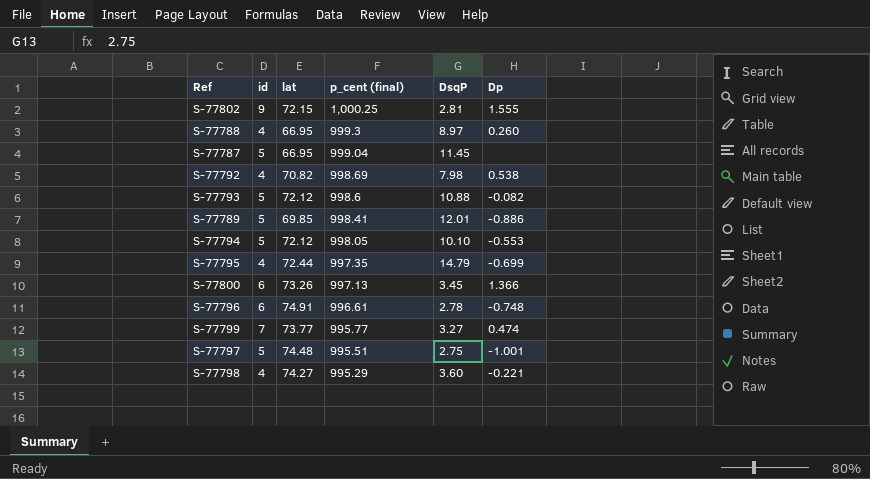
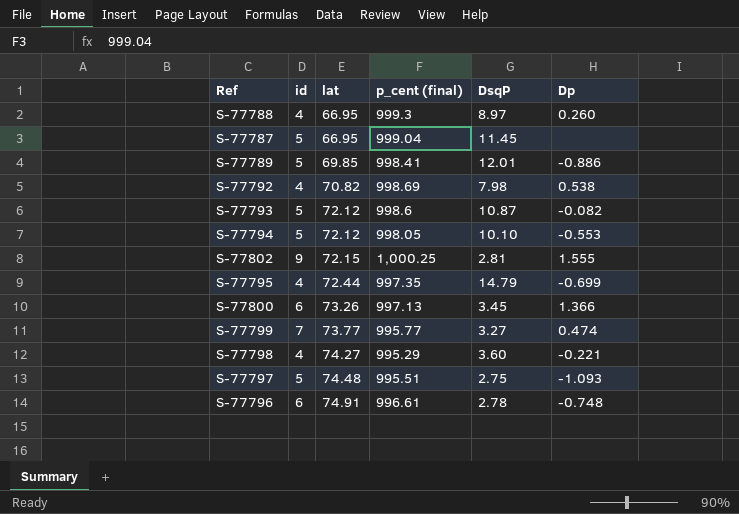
row order: p_cent (final) descending -> lat ascending
S-77793 | DsqP: 10.88 -> 10.87
S-77797 | Dp: -1.001 -> -1.093

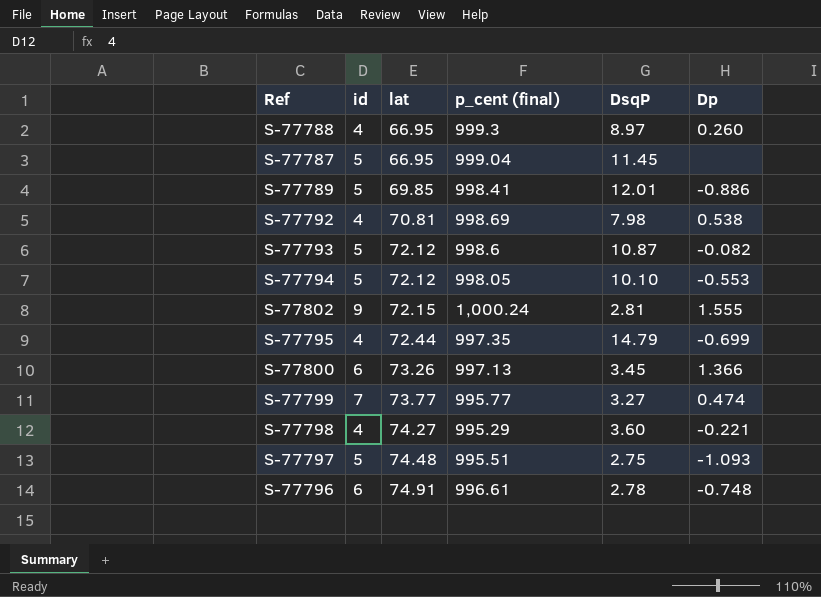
S-77792 | lat: 70.82 -> 70.81
S-77802 | p_cent (final): 1,000.25 -> 1,000.24

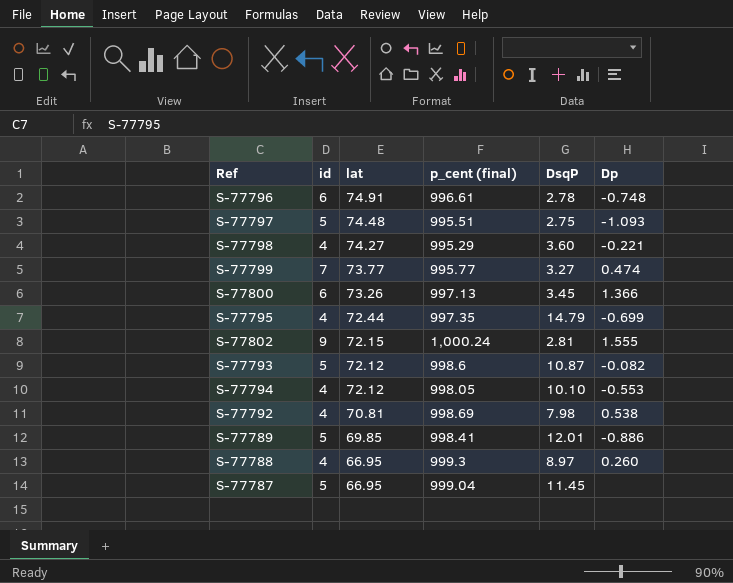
row order: lat ascending -> lat descending
S-77794 | id: 5 -> 4

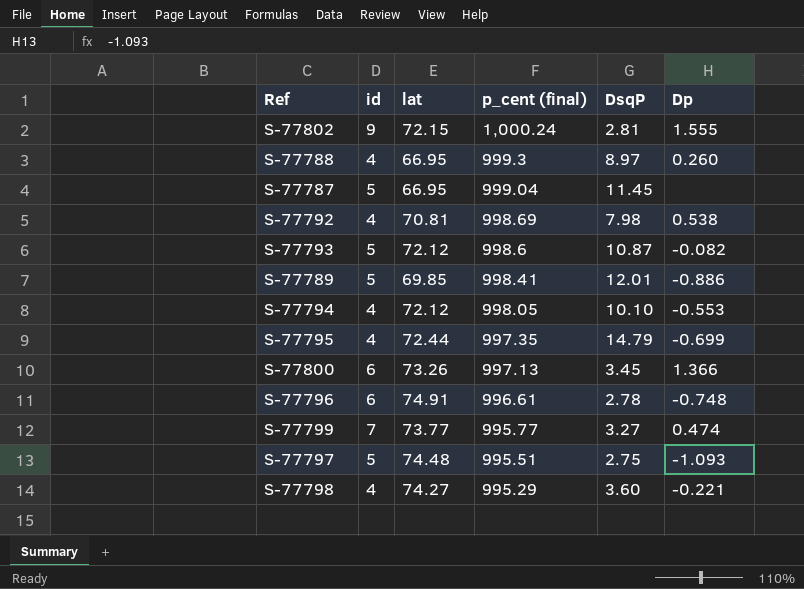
row order: lat descending -> p_cent (final) descending

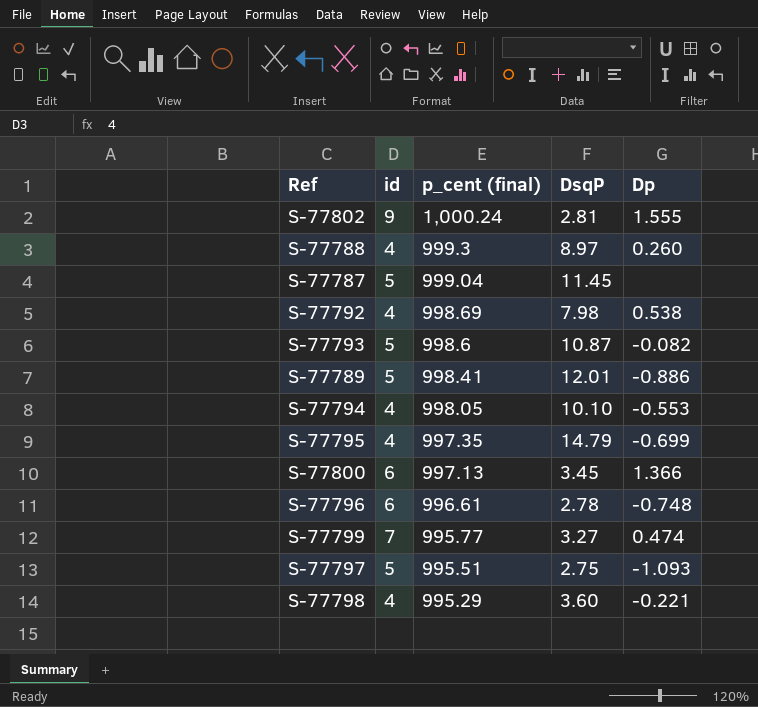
column lat | position: 3 -> none

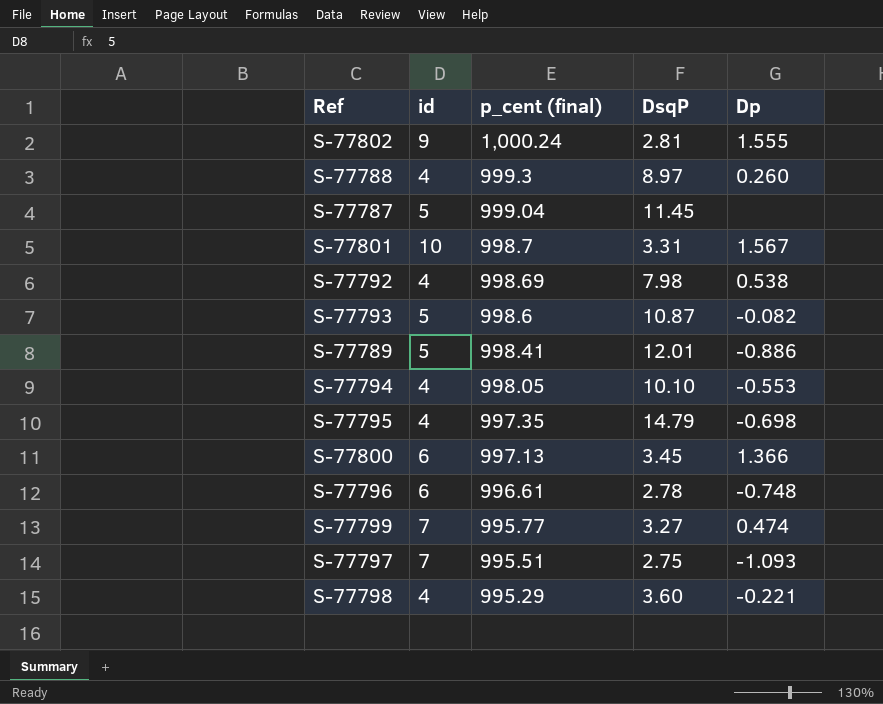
row S-77801: none -> 10 | 998.7 | 3.31 | 1.567
S-77795 | Dp: -0.699 -> -0.698
S-77797 | id: 5 -> 7

